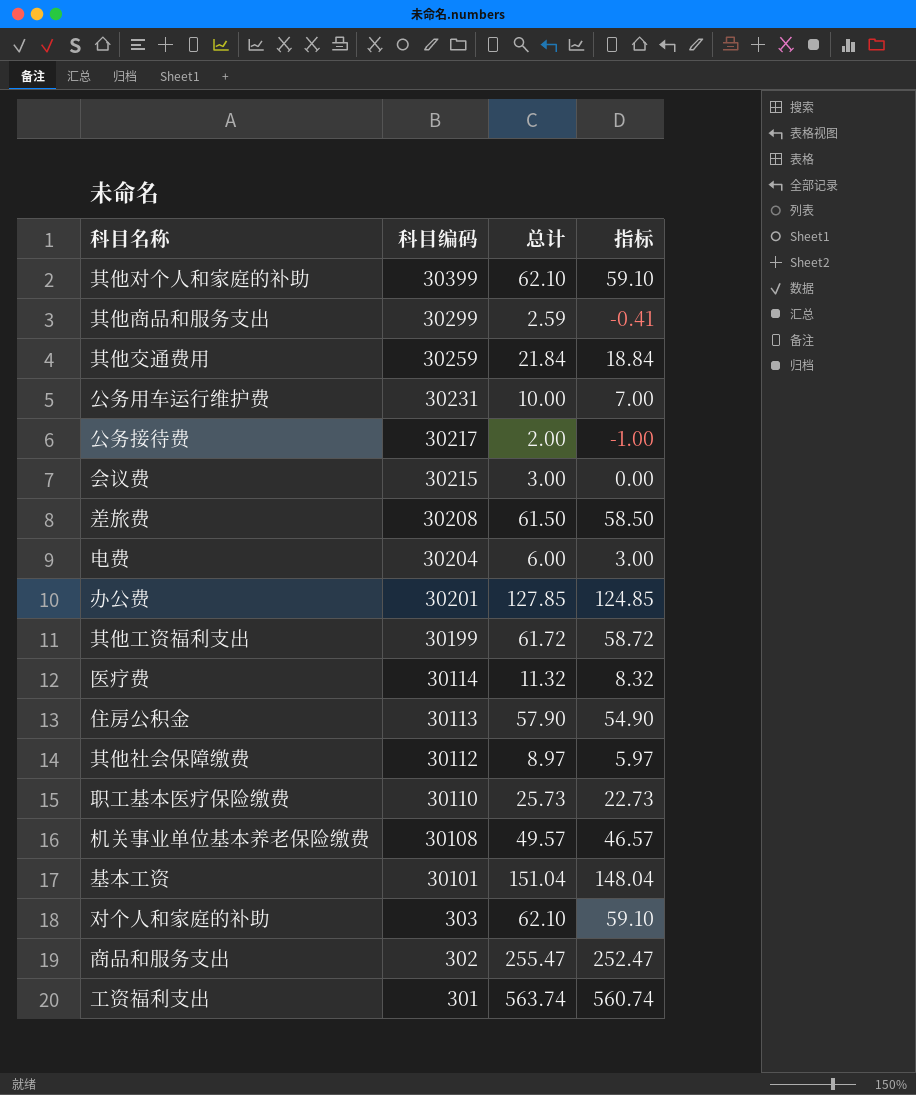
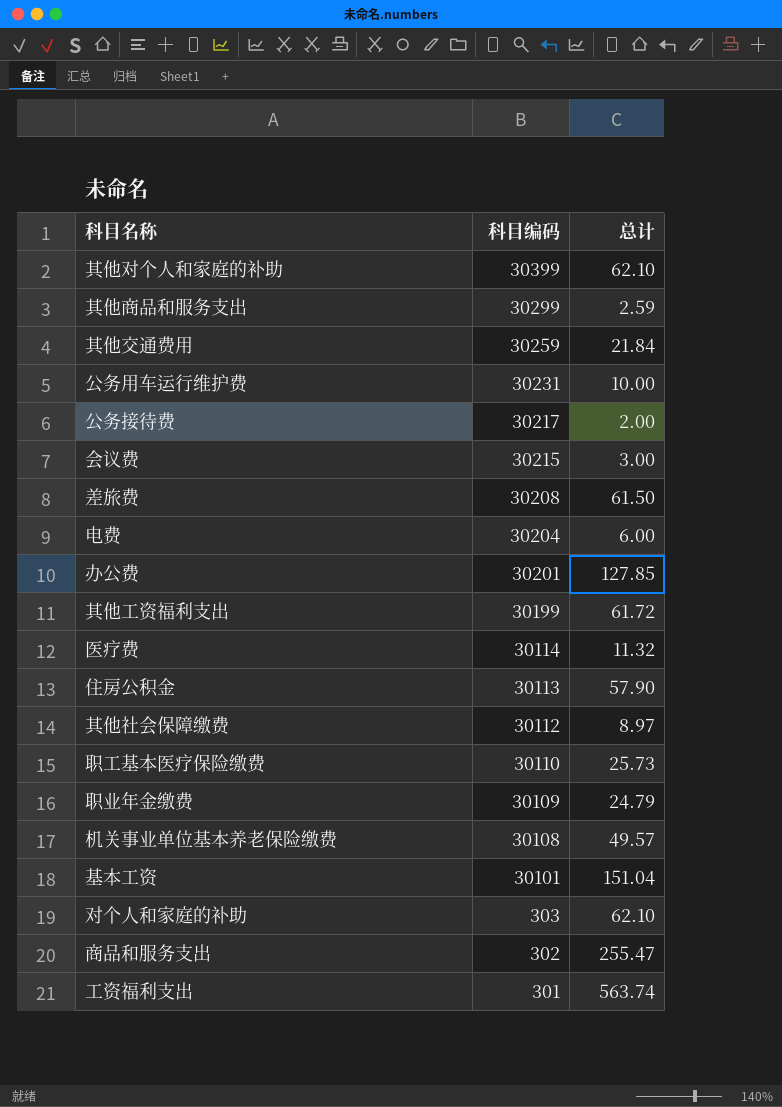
column 指标 | formula: [总计] - 3 -> none
row 职业年金缴费: none -> 30109 | 24.79

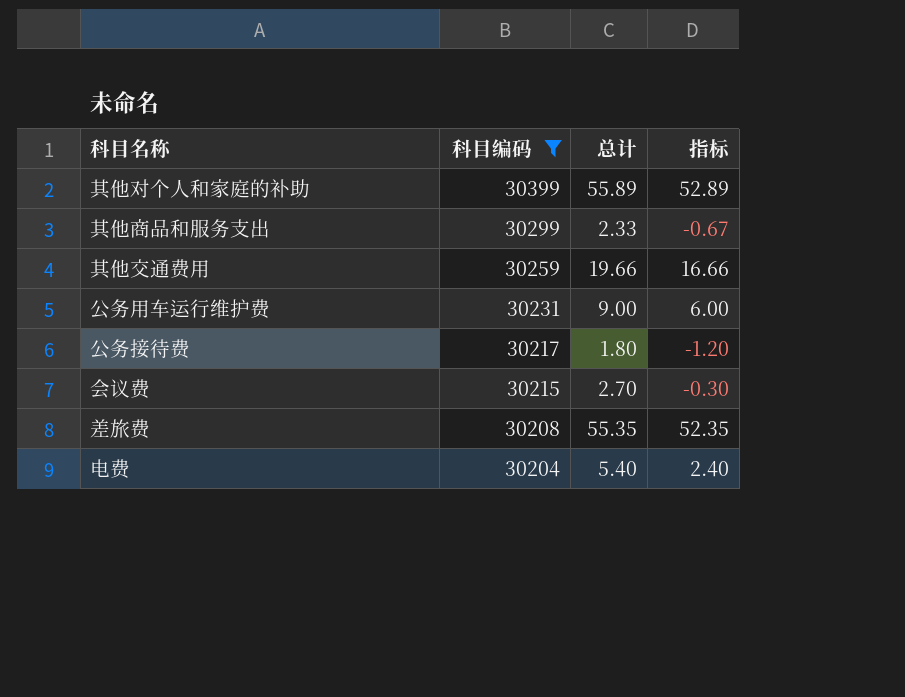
filter: none -> 科目编码 >= 30204
column 指标 | formula: none -> [总计] - 3
其他对个人和家庭的补助 | 总计: 62.10 -> 55.89
其他商品和服务支出 | 总计: 2.59 -> 2.33
其他交通费用 | 总计: 21.84 -> 19.66
公务用车运行维护费 | 总计: 10.00 -> 9.00
公务接待费 | 总计: 2.00 -> 1.80
会议费 | 总计: 3.00 -> 2.70
差旅费 | 总计: 61.50 -> 55.35
电费 | 总计: 6.00 -> 5.40

